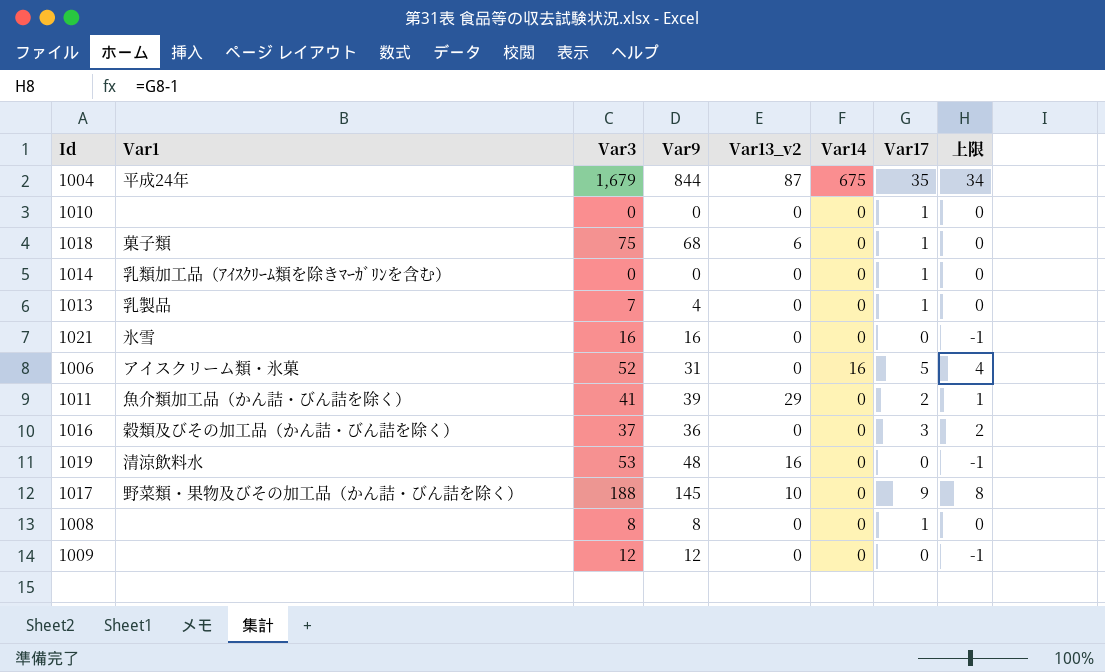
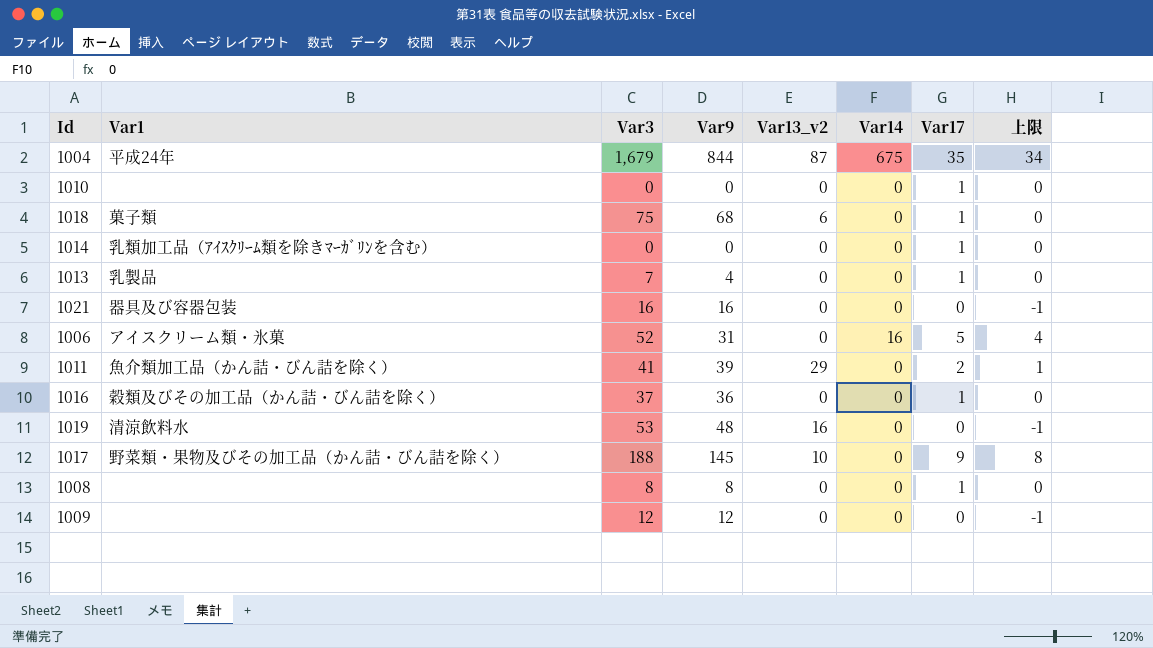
1021 | Var1: 氷雪 -> 器具及び容器包装
1016 | Var17: 3 -> 1
1016 | 上限: 2 -> 0

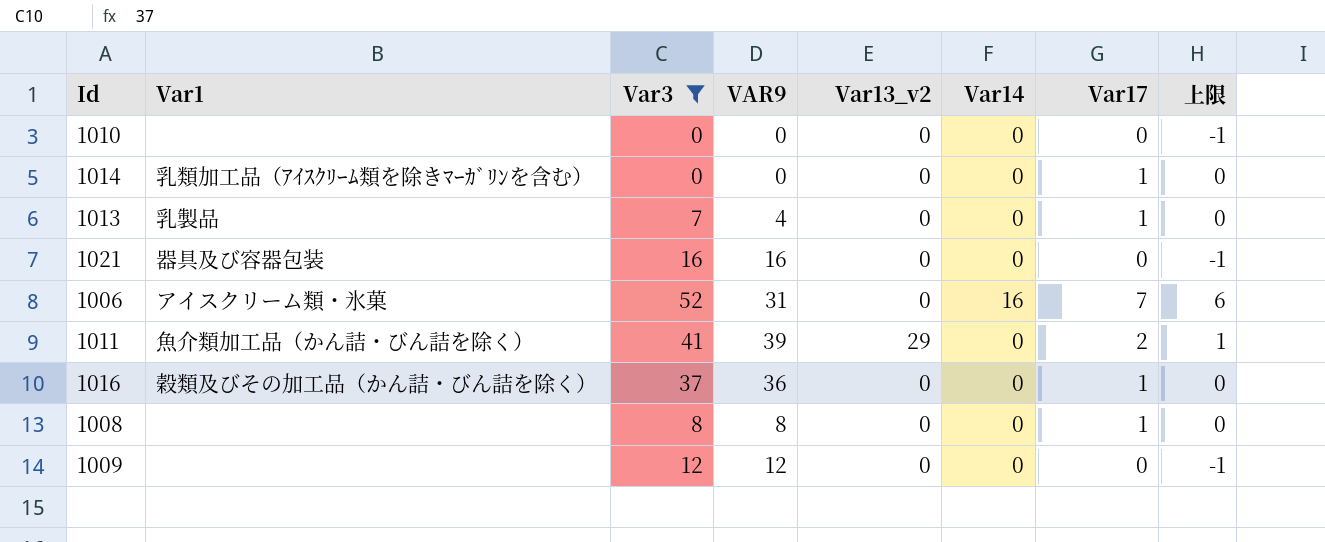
filter: none -> Var3 <= 52
column name: Var9 -> VAR9
1010 | Var17: 1 -> 0
1010 | 上限: 0 -> -1
1006 | Var17: 5 -> 7
1006 | 上限: 4 -> 6

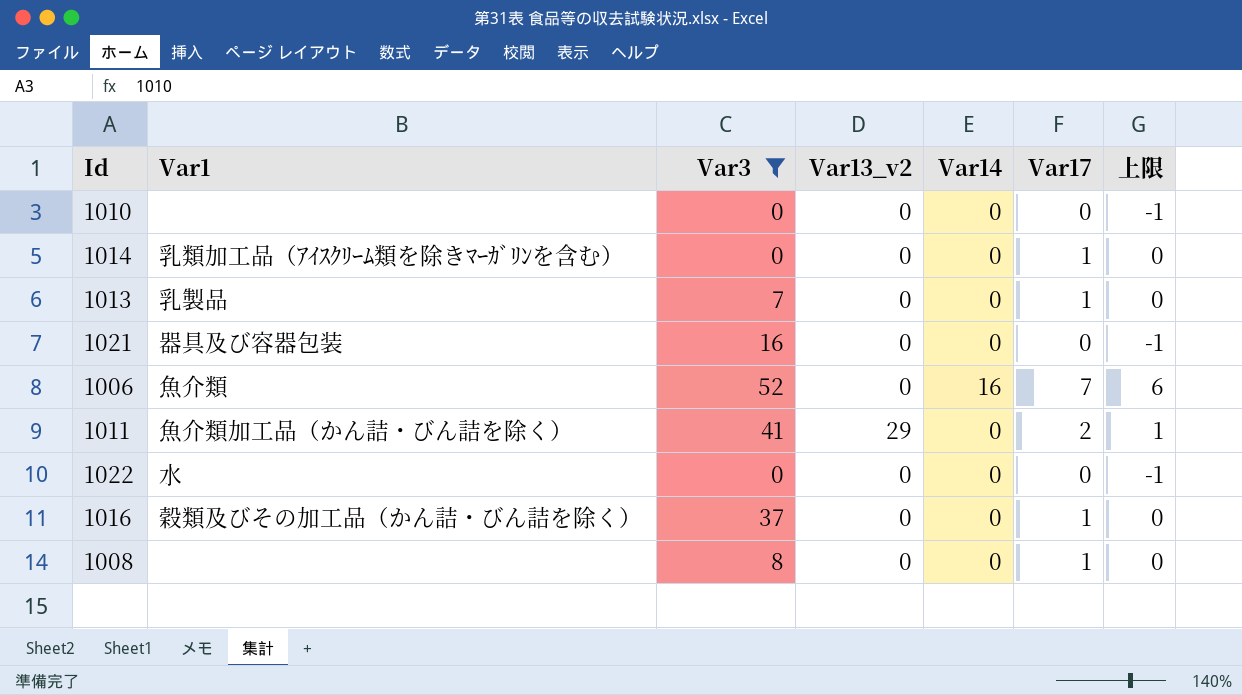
column VAR9 | position: 4 -> none
row 1009: none | 12 | 12 | 0 | 0 | 0 | -1 -> none
1006 | Var1: アイスクリーム類・氷菓 -> 魚介類
row 1022: none -> 水 | 0 | 0 | 0 | 0 | -1

